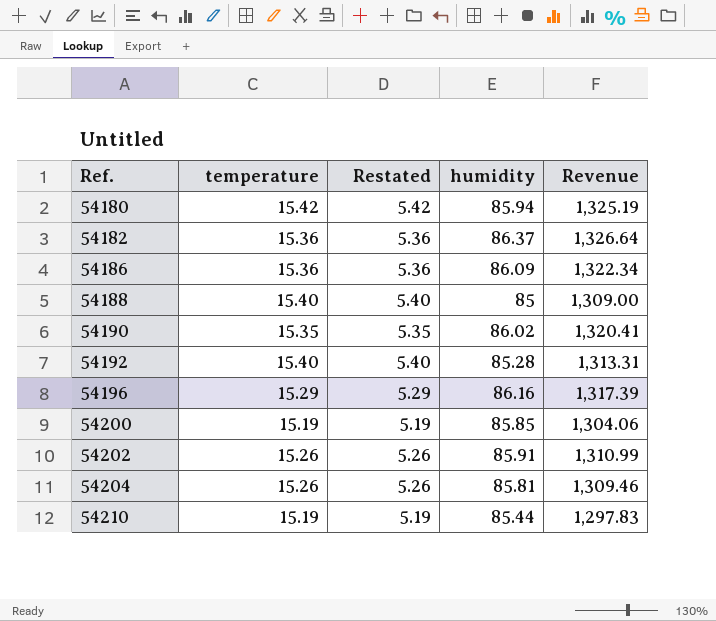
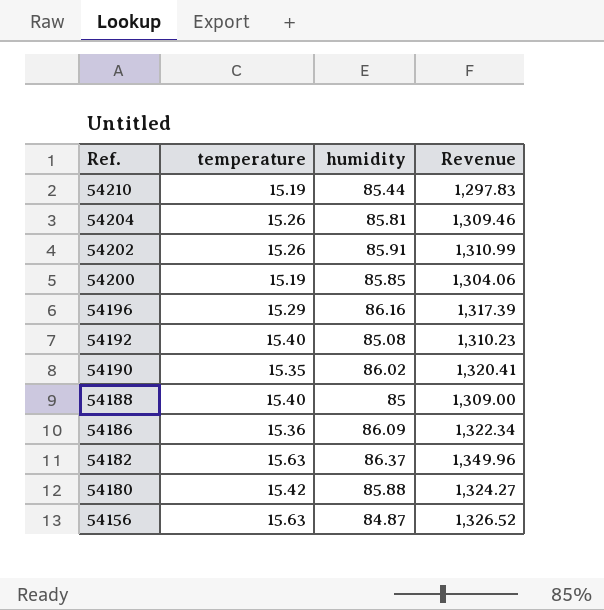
row order: Ref. ascending -> Ref. descending
column Restated | formula: [temperature] - 10 -> none
54192 | humidity: 85.28 -> 85.08
54192 | Revenue: 1,313.31 -> 1,310.23
54182 | temperature: 15.36 -> 15.63
54182 | Revenue: 1,326.64 -> 1,349.96
54180 | humidity: 85.94 -> 85.88
54180 | Revenue: 1,325.19 -> 1,324.27
row 54156: none -> 15.63 | 84.87 | 1,326.52

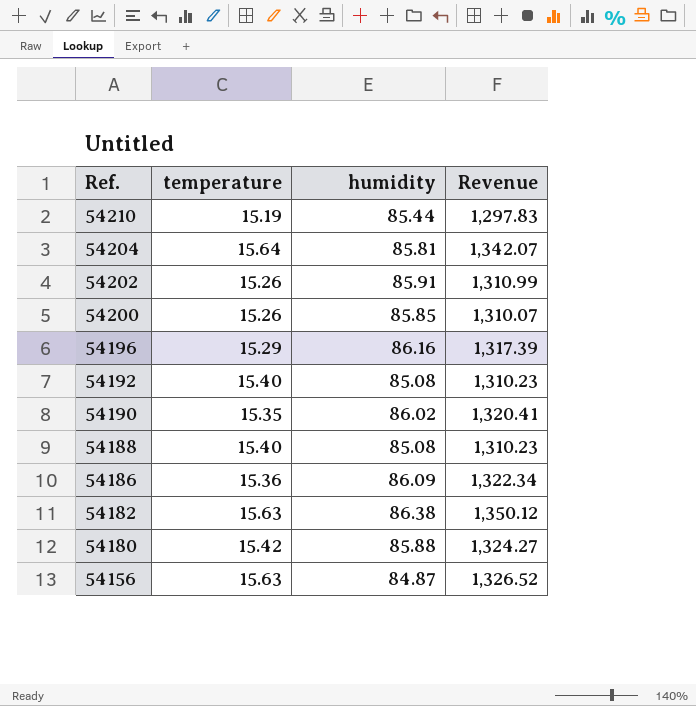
54204 | temperature: 15.26 -> 15.64
54204 | Revenue: 1,309.46 -> 1,342.07
54200 | temperature: 15.19 -> 15.26
54200 | Revenue: 1,304.06 -> 1,310.07
54188 | humidity: 85 -> 85.08
54188 | Revenue: 1,309.00 -> 1,310.23
54182 | humidity: 86.37 -> 86.38
54182 | Revenue: 1,349.96 -> 1,350.12

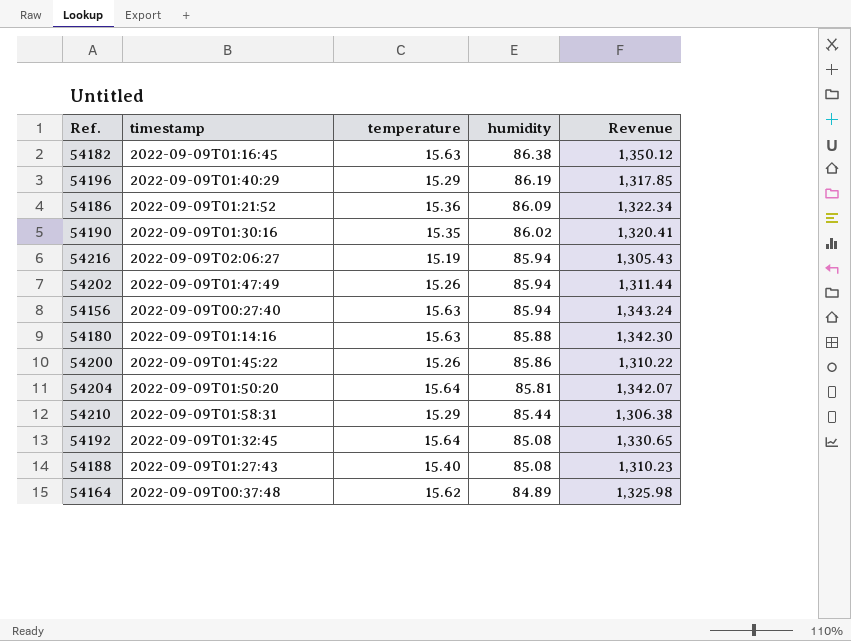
row order: Ref. descending -> humidity descending
column timestamp | position: none -> 2
54196 | humidity: 86.16 -> 86.19
54196 | Revenue: 1,317.39 -> 1,317.85
row 54216: none -> 2022-09-09T02:06:27 | 15.19 | 85.94 | 1,305.43
54202 | humidity: 85.91 -> 85.94
54202 | Revenue: 1,310.99 -> 1,311.44
54156 | humidity: 84.87 -> 85.94
54156 | Revenue: 1,326.52 -> 1,343.24
54180 | temperature: 15.42 -> 15.63
54180 | Revenue: 1,324.27 -> 1,342.30
54200 | humidity: 85.85 -> 85.86
54200 | Revenue: 1,310.07 -> 1,310.22
54210 | temperature: 15.19 -> 15.29
54210 | Revenue: 1,297.83 -> 1,306.38
54192 | temperature: 15.40 -> 15.64
54192 | Revenue: 1,310.23 -> 1,330.65
row 54164: none -> 2022-09-09T00:37:48 | 15.62 | 84.89 | 1,325.98

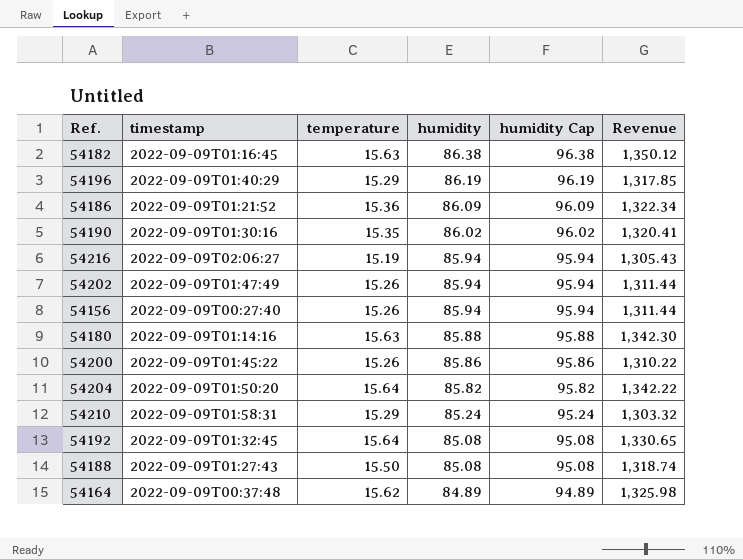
column humidity Cap | formula: none -> [humidity] + 10
54156 | temperature: 15.63 -> 15.26
54156 | Revenue: 1,343.24 -> 1,311.44
54204 | humidity: 85.81 -> 85.82
54204 | Revenue: 1,342.07 -> 1,342.22
54210 | humidity: 85.44 -> 85.24
54210 | Revenue: 1,306.38 -> 1,303.32
54188 | temperature: 15.40 -> 15.50
54188 | Revenue: 1,310.23 -> 1,318.74

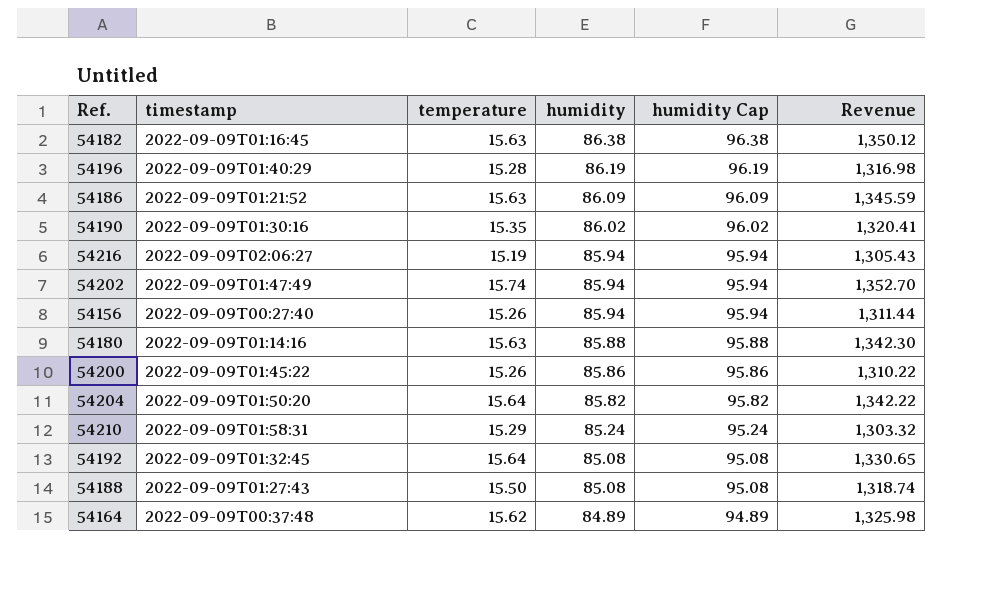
54196 | temperature: 15.29 -> 15.28
54196 | Revenue: 1,317.85 -> 1,316.98
54186 | temperature: 15.36 -> 15.63
54186 | Revenue: 1,322.34 -> 1,345.59
54202 | temperature: 15.26 -> 15.74
54202 | Revenue: 1,311.44 -> 1,352.70

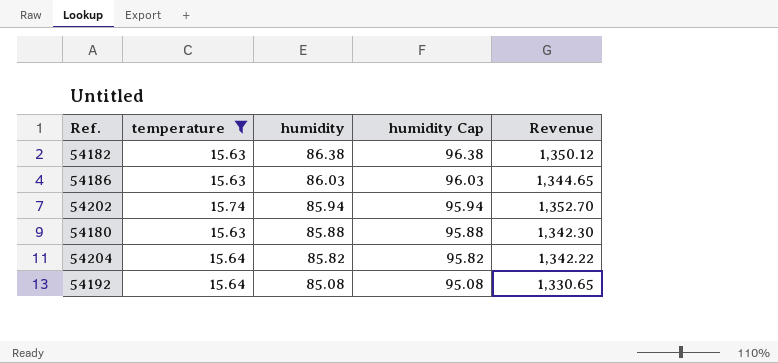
filter: none -> temperature >= 15.63
column timestamp | position: 2 -> none
54186 | humidity: 86.09 -> 86.03
54186 | humidity Cap: 96.09 -> 96.03
54186 | Revenue: 1,345.59 -> 1,344.65

